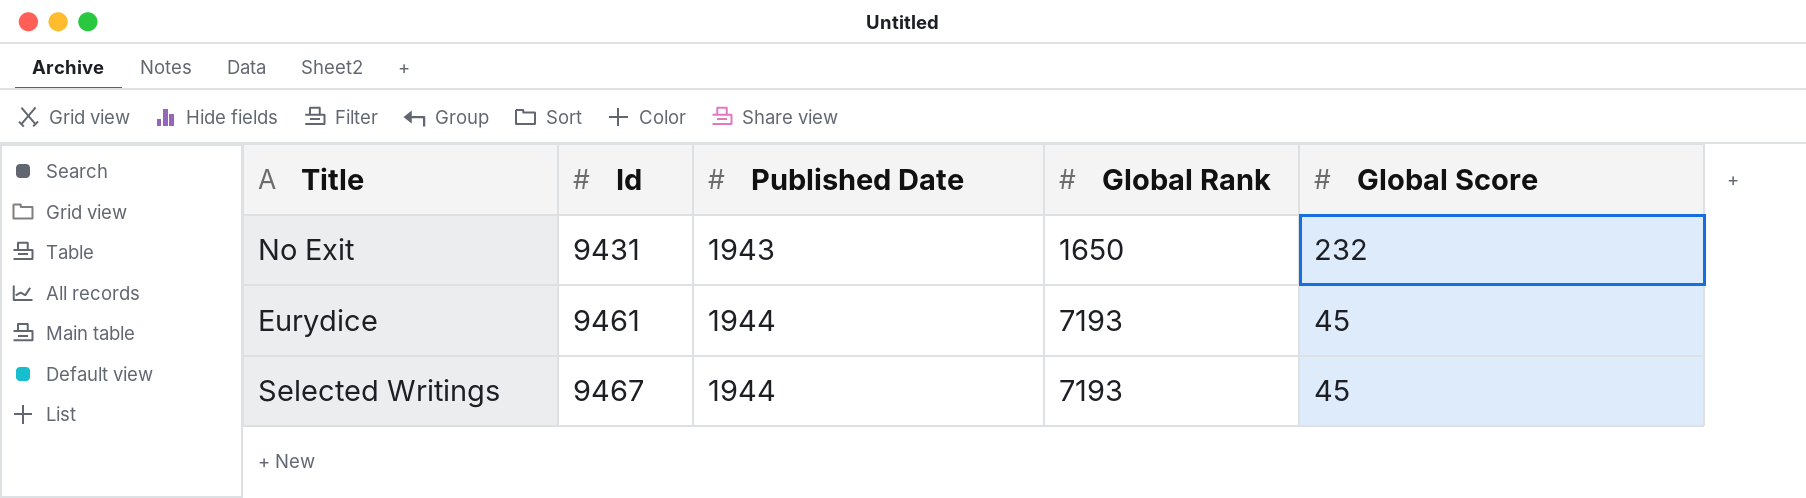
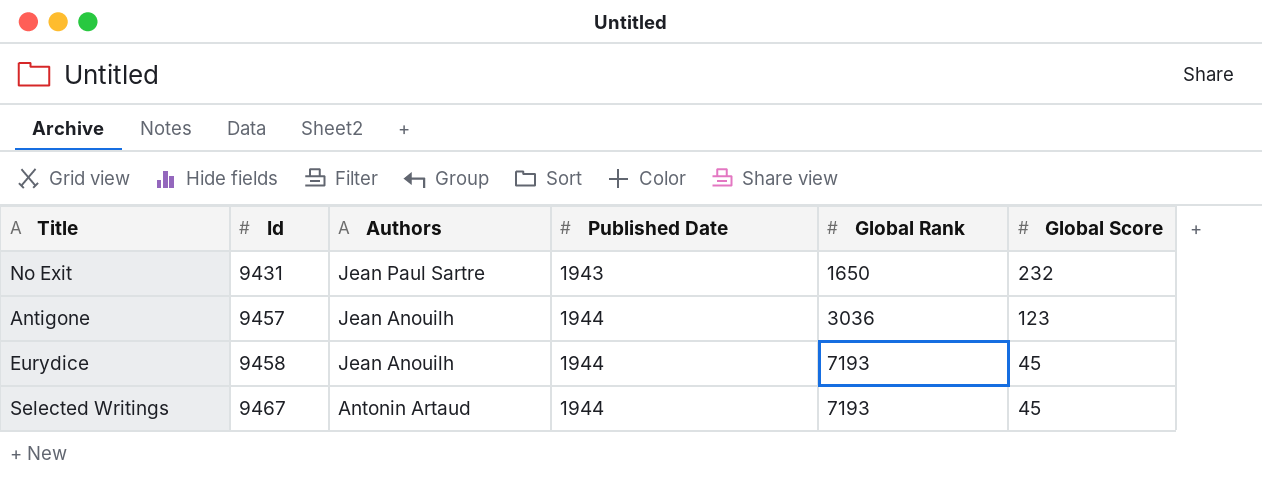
column Authors | position: none -> 3
row Antigone: none -> 9457 | Jean Anouilh | 1944 | 3036 | 123
Eurydice | Id: 9461 -> 9458

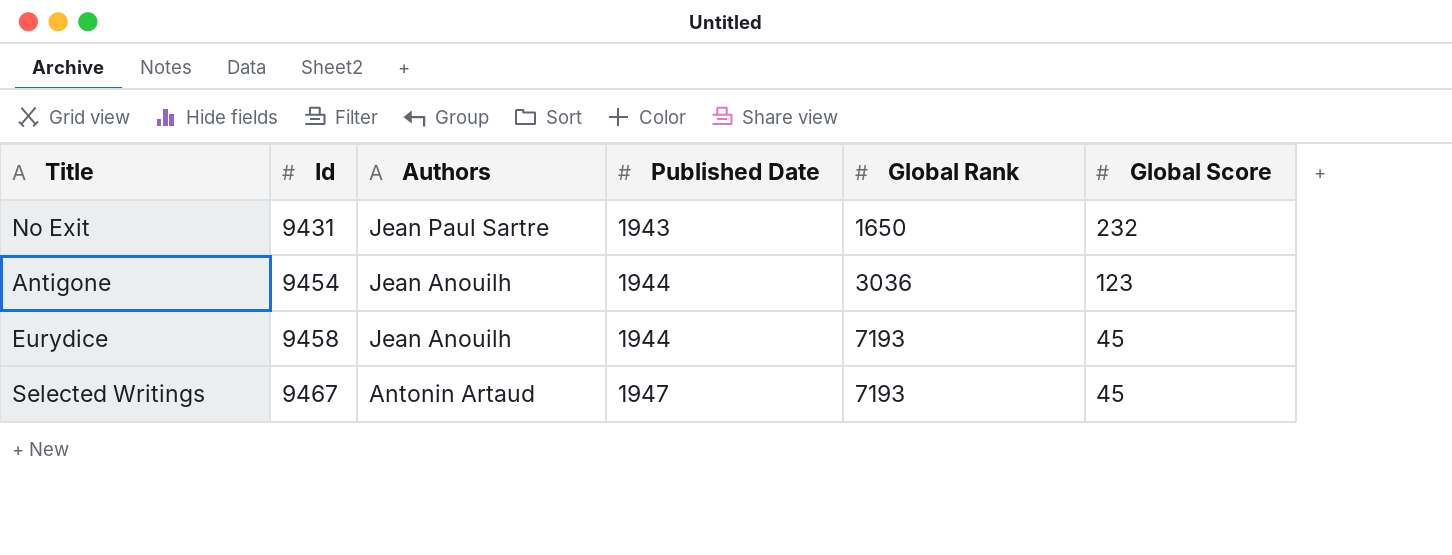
Antigone | Id: 9457 -> 9454
Selected Writings | Published Date: 1944 -> 1947

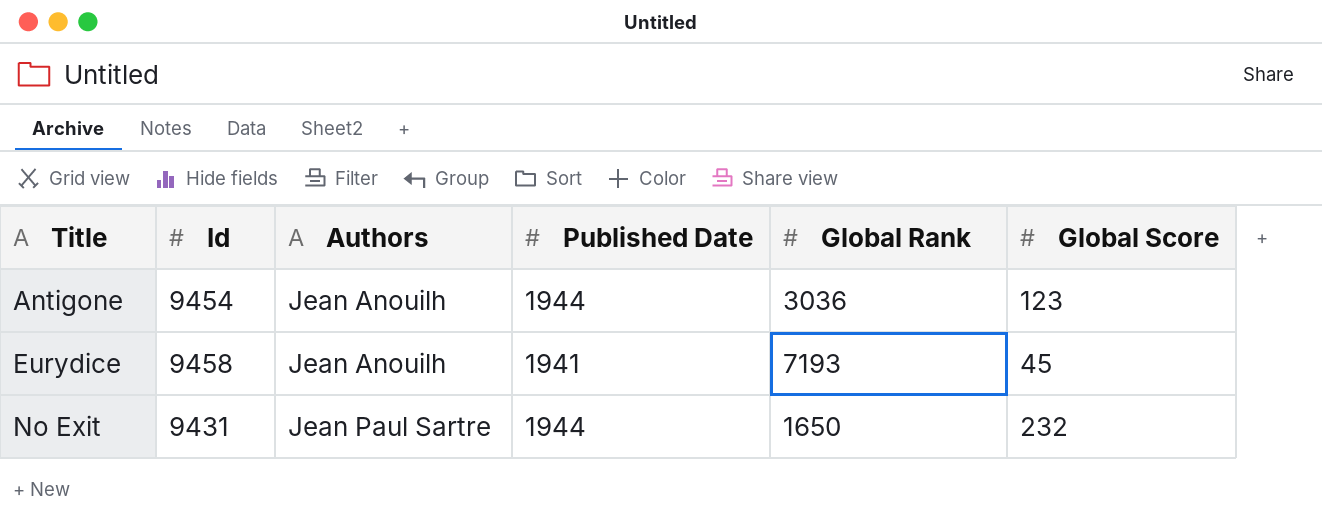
row order: Id ascending -> Title ascending
row Selected Writings: 9467 | Antonin Artaud | 1947 | 7193 | 45 -> none
Eurydice | Published Date: 1944 -> 1941
No Exit | Published Date: 1943 -> 1944

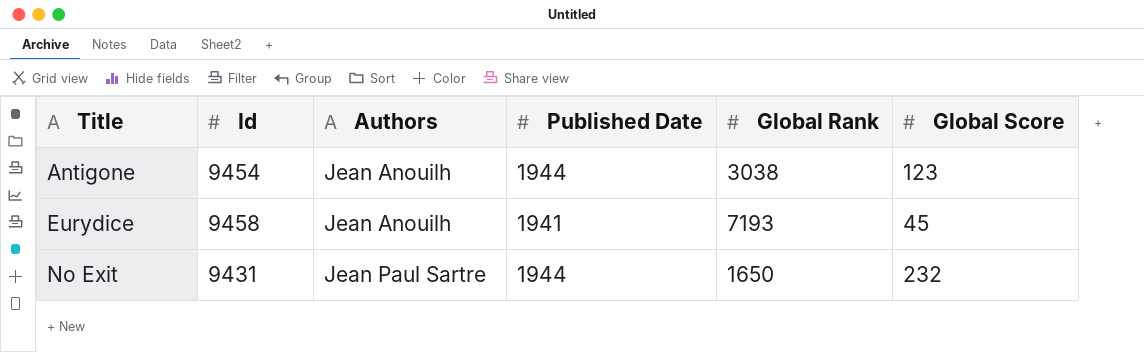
Antigone | Global Rank: 3036 -> 3038

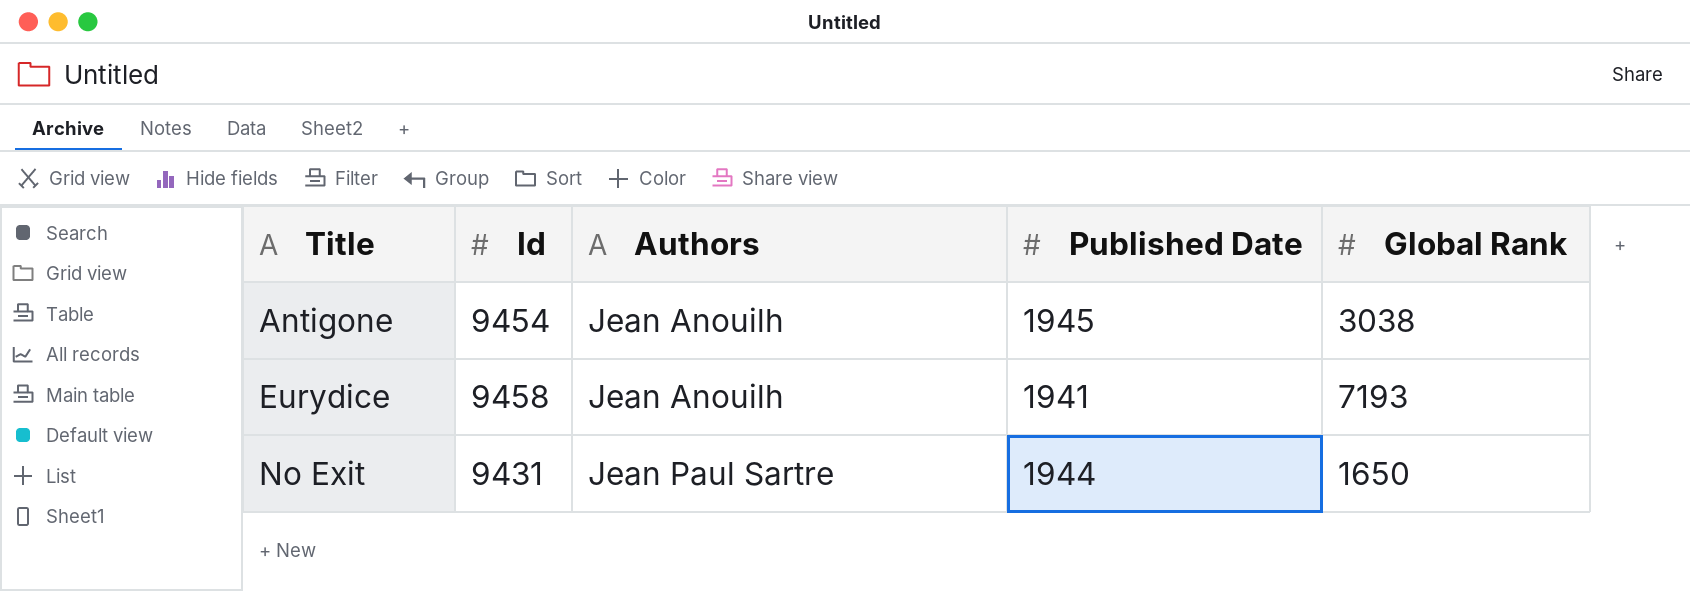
column Global Score | position: 6 -> none
Antigone | Published Date: 1944 -> 1945

